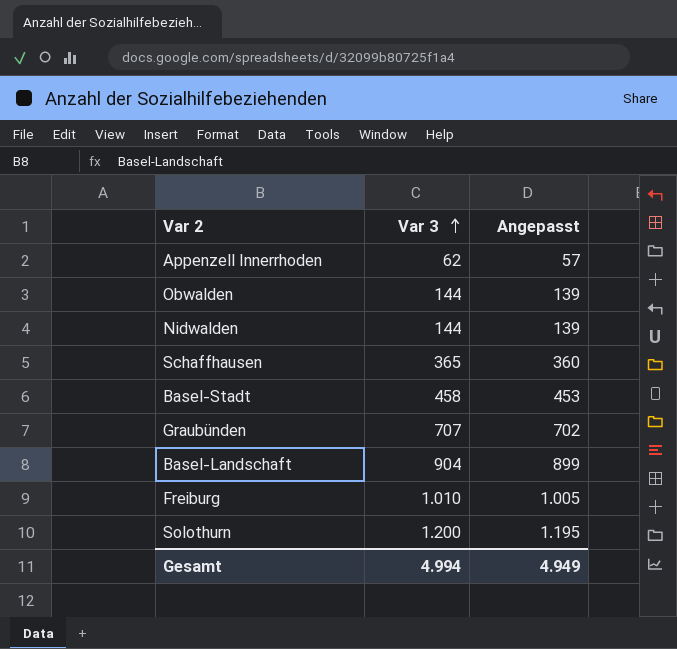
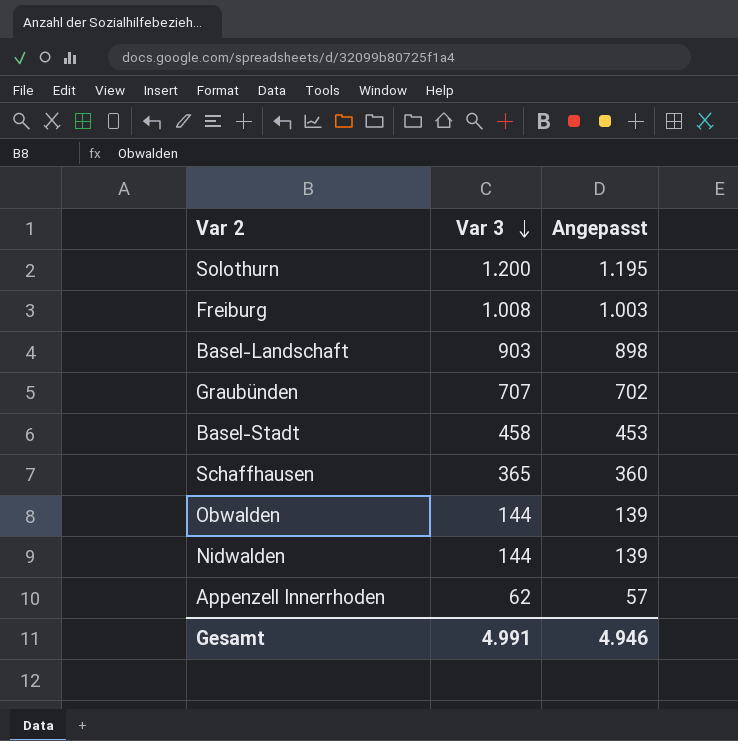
row order: Var 3 ascending -> Var 3 descending
Freiburg | Var 3: 1.010 -> 1.008
Freiburg | Angepasst: 1.005 -> 1.003
Basel-Landschaft | Var 3: 904 -> 903
Basel-Landschaft | Angepasst: 899 -> 898
Gesamt | Var 3: 4.994 -> 4.991
Gesamt | Angepasst: 4.949 -> 4.946

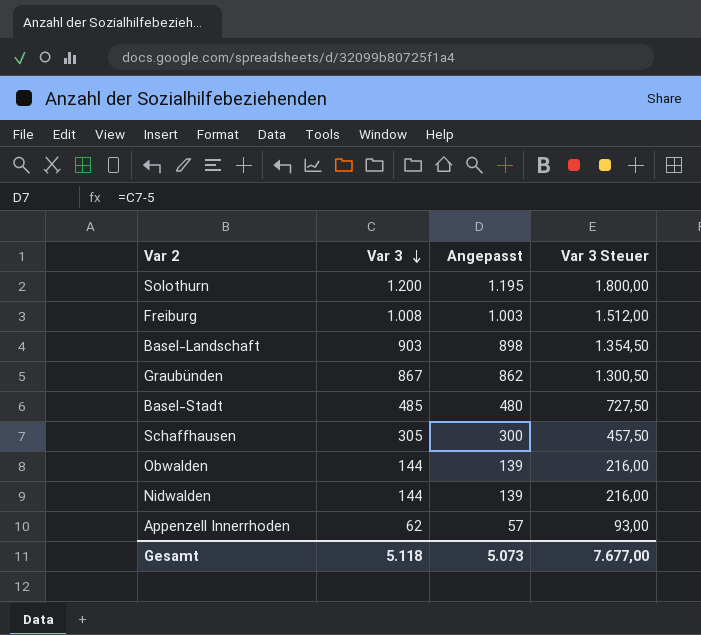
column Var 3 Steuer | formula: none -> [Var 3] * 1,5
Graubünden | Var 3: 707 -> 867
Graubünden | Angepasst: 702 -> 862
Basel-Stadt | Var 3: 458 -> 485
Basel-Stadt | Angepasst: 453 -> 480
Schaffhausen | Var 3: 365 -> 305
Schaffhausen | Angepasst: 360 -> 300
Gesamt | Var 3: 4.991 -> 5.118
Gesamt | Angepasst: 4.946 -> 5.073

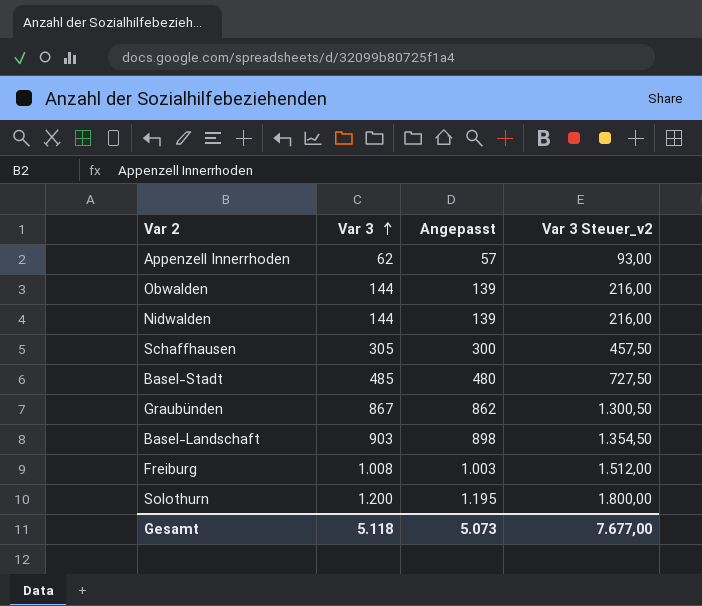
row order: Var 3 descending -> Var 3 ascending
column name: Var 3 Steuer -> Var 3 Steuer_v2

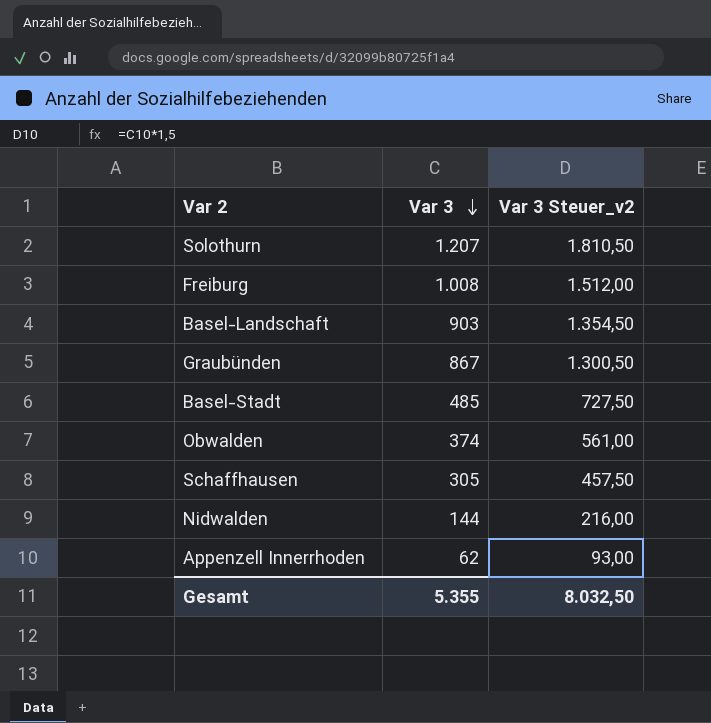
row order: Var 3 ascending -> Var 3 descending
column Angepasst | formula: [Var 3] - 5 -> none
Solothurn | Var 3: 1.200 -> 1.207
Solothurn | Var 3 Steuer_v2: 1.800,00 -> 1.810,50
Obwalden | Var 3: 144 -> 374
Obwalden | Var 3 Steuer_v2: 216,00 -> 561,00
Gesamt | Var 3: 5.118 -> 5.355
Gesamt | Var 3 Steuer_v2: 7.677,00 -> 8.032,50

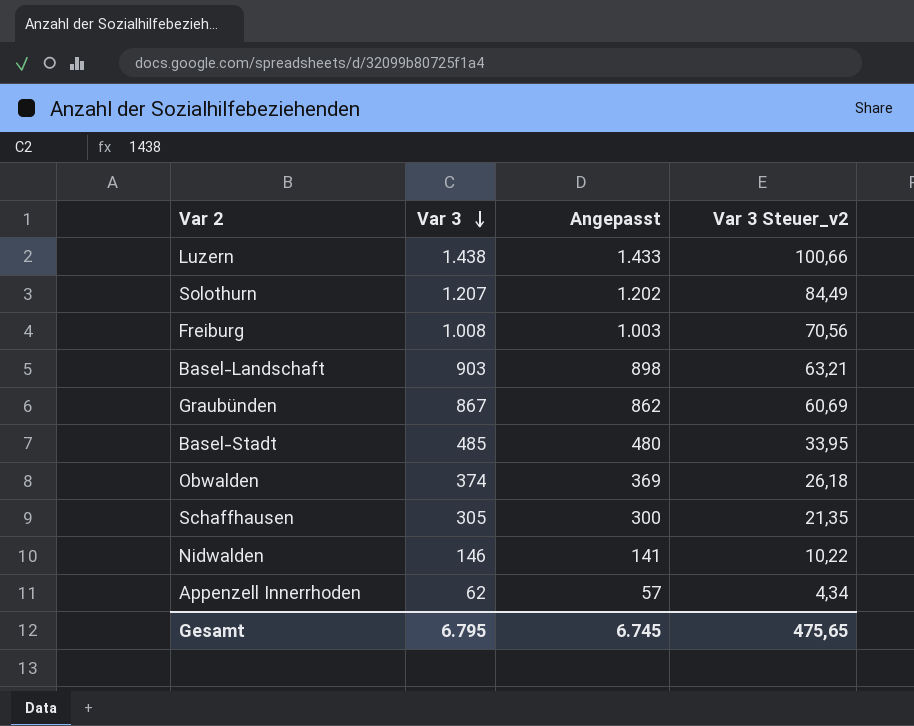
column Angepasst | formula: none -> [Var 3] - 5
column Var 3 Steuer_v2 | formula: [Var 3] * 1,5 -> [Var 3] * 0,07
row Luzern: none -> 1.438 | 1.433 | 100,66
Nidwalden | Var 3: 144 -> 146
Gesamt | Var 3: 5.355 -> 6.795
Gesamt | Var 3 Steuer_v2: 8.032,50 -> 475,65

